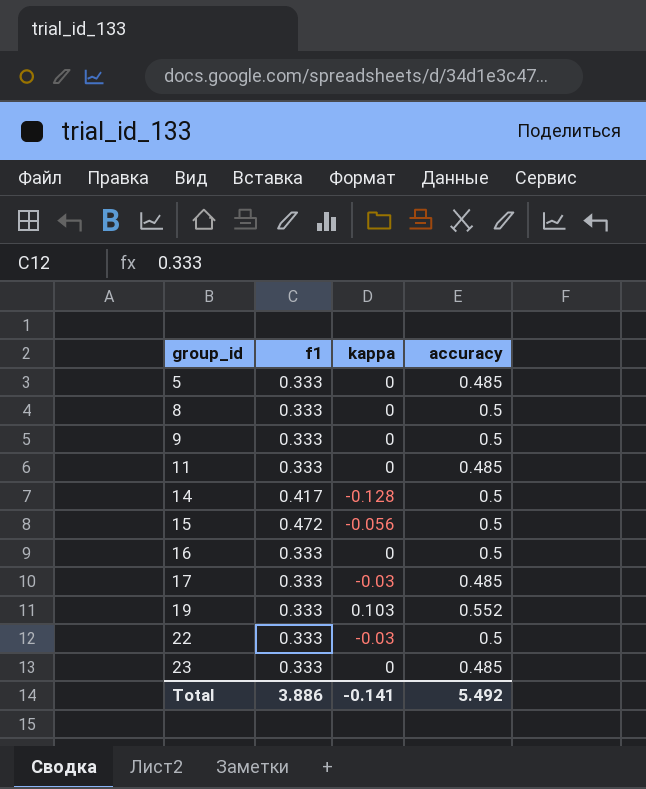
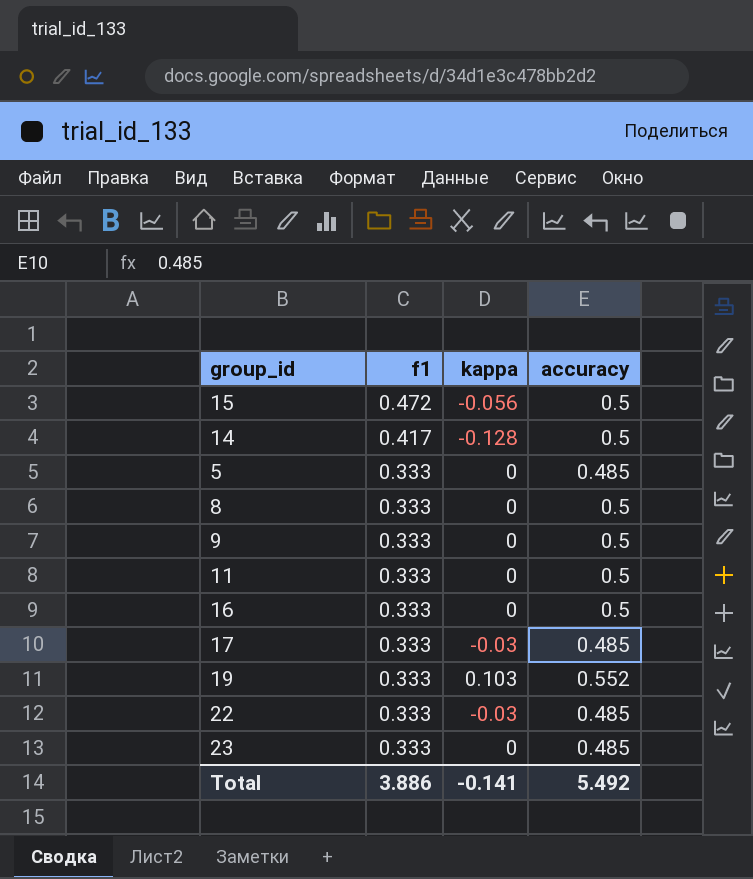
row order: group_id ascending -> f1 descending
11 | accuracy: 0.485 -> 0.5
22 | accuracy: 0.5 -> 0.485

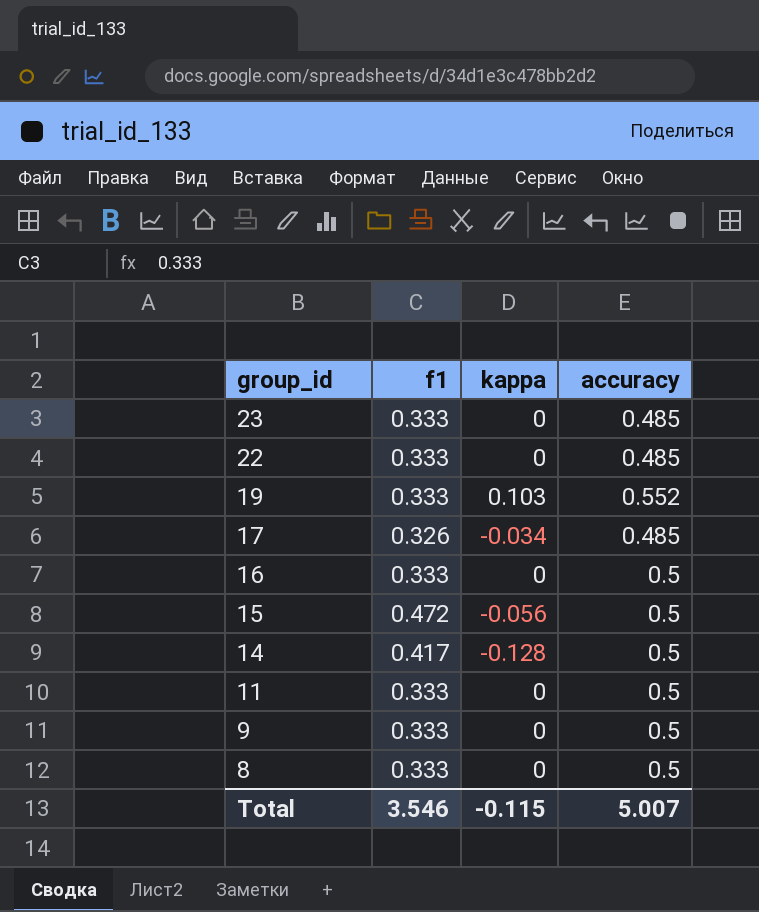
row order: f1 descending -> group_id descending
row 5: 0.333 | 0 | 0.485 -> none
22 | kappa: -0.03 -> 0
17 | f1: 0.333 -> 0.326
17 | kappa: -0.03 -> -0.034
Total | f1: 3.886 -> 3.546
Total | kappa: -0.141 -> -0.115
Total | accuracy: 5.492 -> 5.007

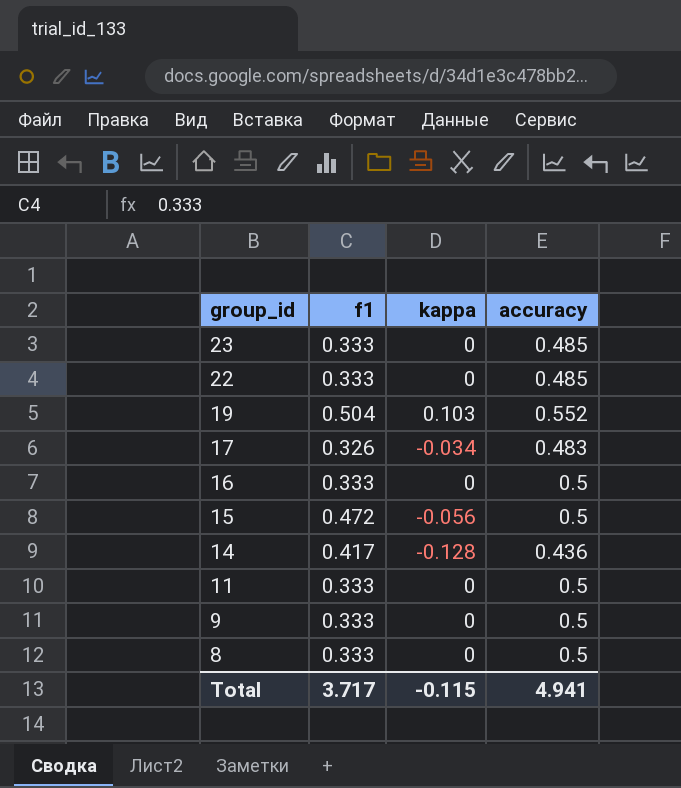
19 | f1: 0.333 -> 0.504
17 | accuracy: 0.485 -> 0.483
14 | accuracy: 0.5 -> 0.436
Total | f1: 3.546 -> 3.717
Total | accuracy: 5.007 -> 4.941

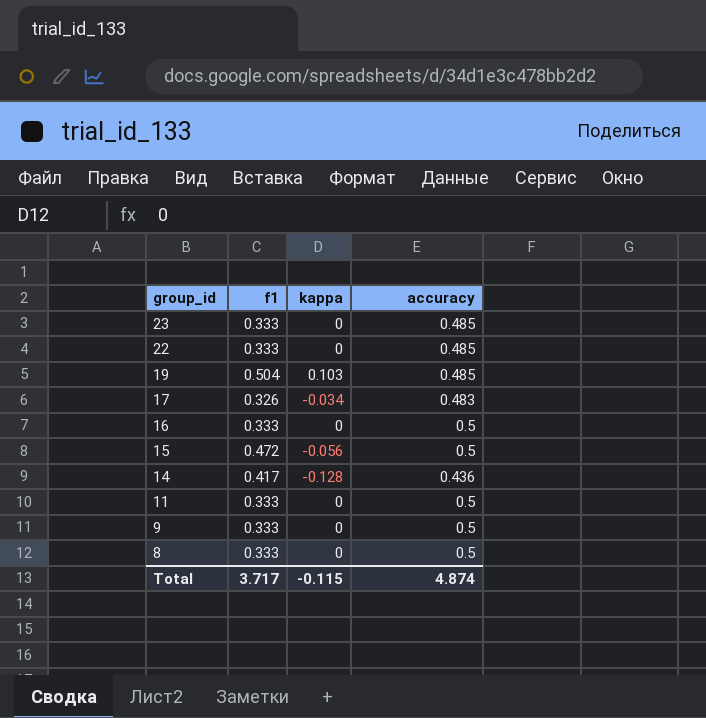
19 | accuracy: 0.552 -> 0.485
Total | accuracy: 4.941 -> 4.874

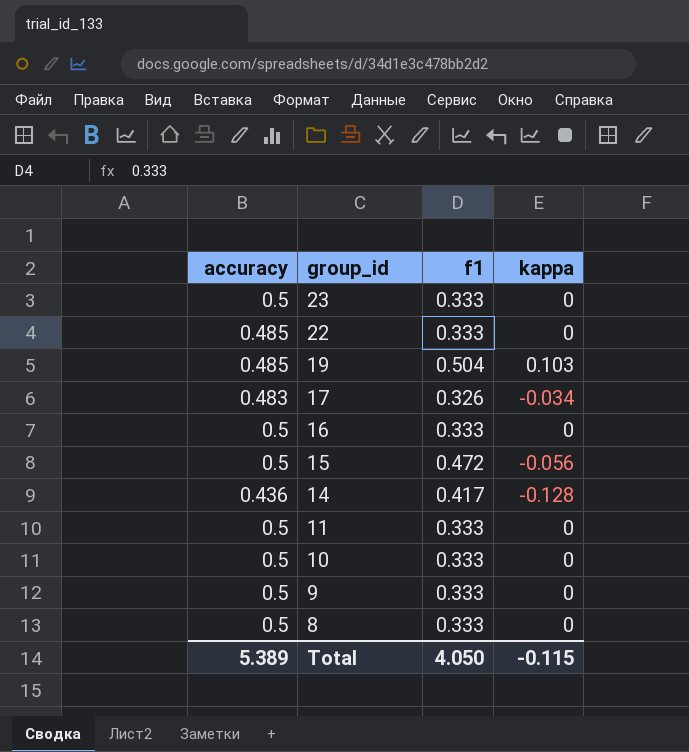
column accuracy | position: 4 -> 1
23 | accuracy: 0.485 -> 0.5
row 10: none -> 0.5 | 0.333 | 0
Total | accuracy: 4.874 -> 5.389
Total | f1: 3.717 -> 4.050

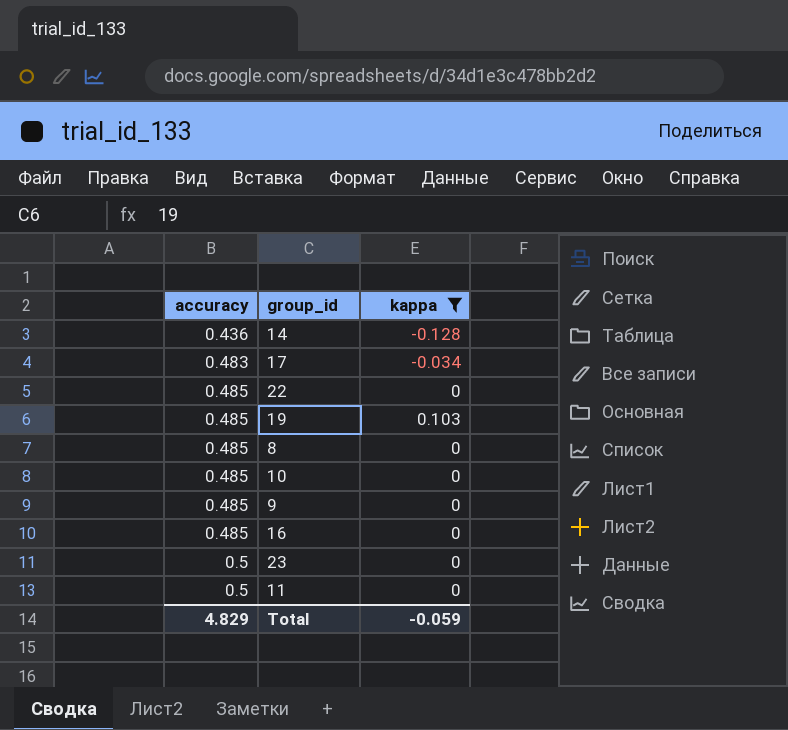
filter: none -> kappa != -0.056
row order: group_id descending -> accuracy ascending
column f1 | position: 3 -> none
8 | accuracy: 0.5 -> 0.485
10 | accuracy: 0.5 -> 0.485
9 | accuracy: 0.5 -> 0.485
16 | accuracy: 0.5 -> 0.485
Total | accuracy: 5.389 -> 4.829
Total | kappa: -0.115 -> -0.059

